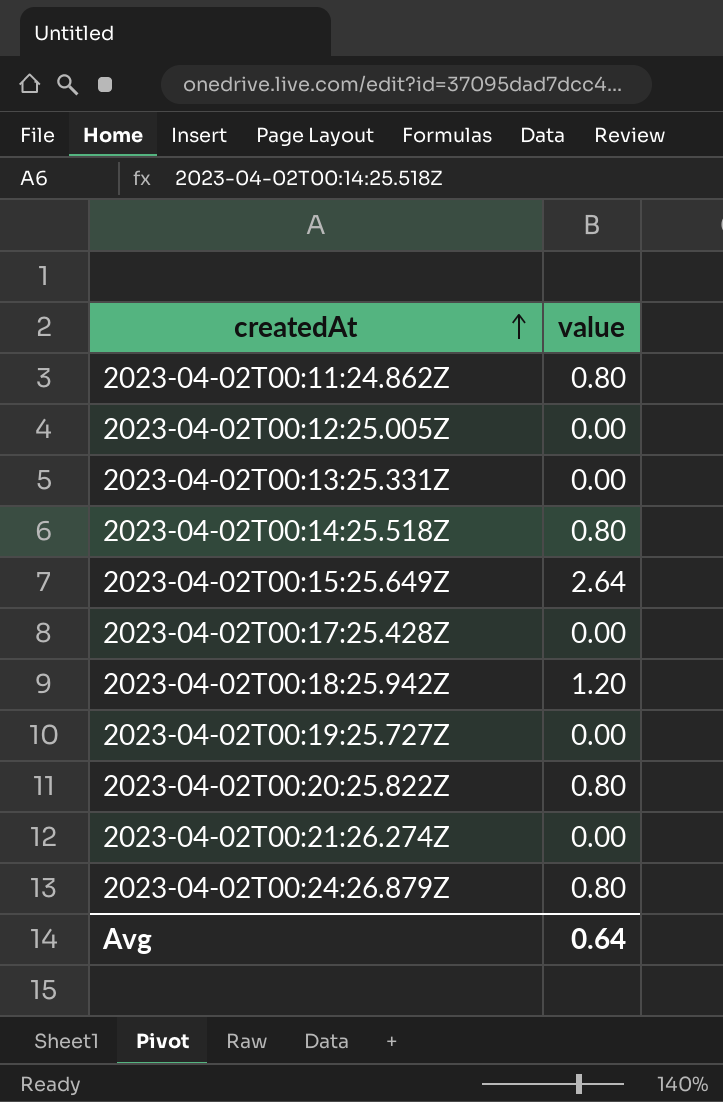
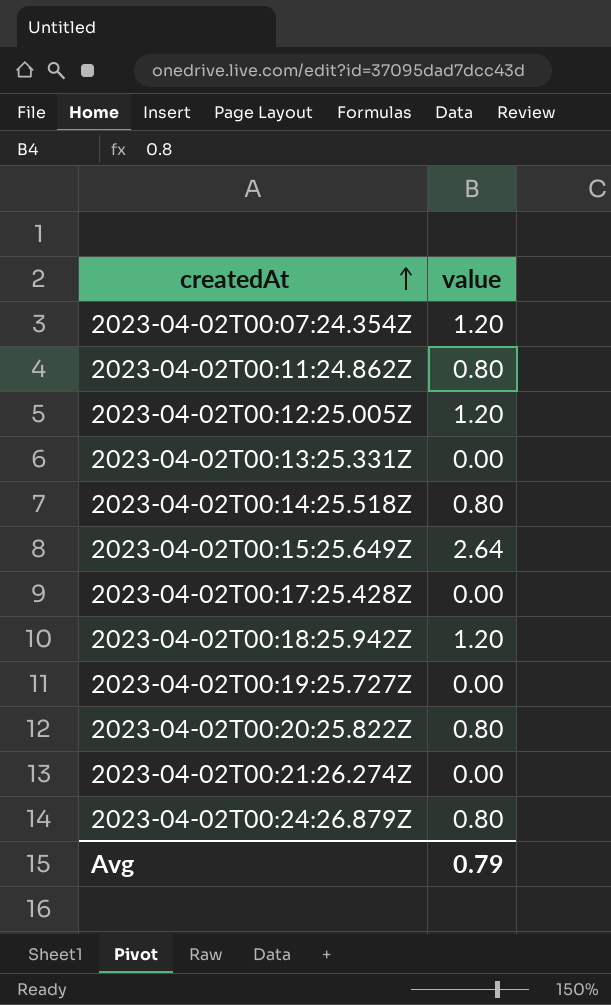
row 2023-04-02T00:07:24.354Z: none -> 1.20
2023-04-02T00:12:25.005Z | value: 0.00 -> 1.20
Avg | value: 0.64 -> 0.79

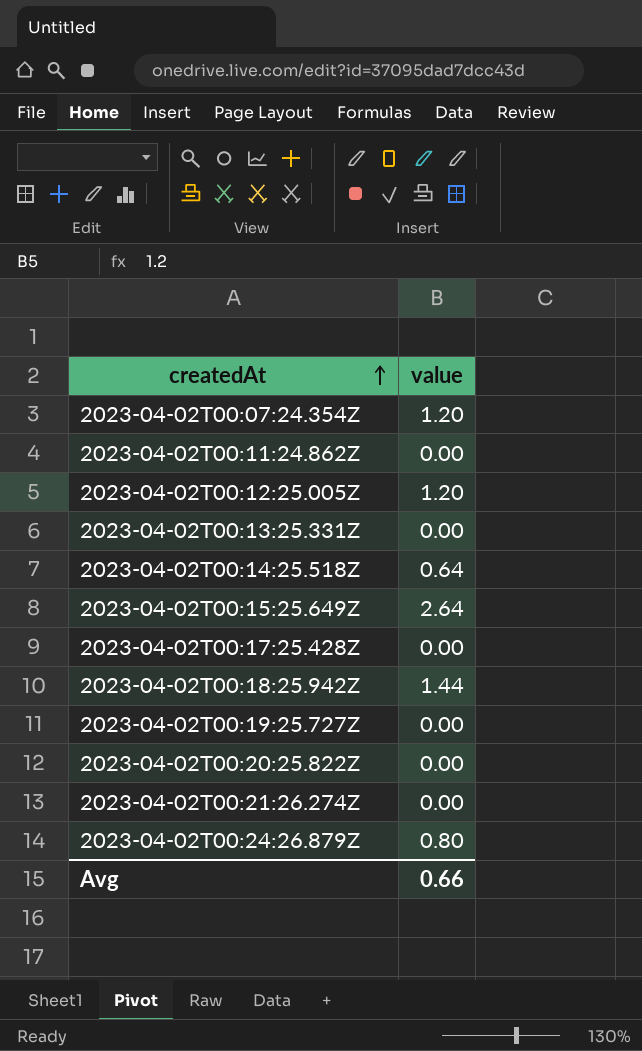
2023-04-02T00:11:24.862Z | value: 0.80 -> 0.00
2023-04-02T00:14:25.518Z | value: 0.80 -> 0.64
2023-04-02T00:18:25.942Z | value: 1.20 -> 1.44
2023-04-02T00:20:25.822Z | value: 0.80 -> 0.00
Avg | value: 0.79 -> 0.66

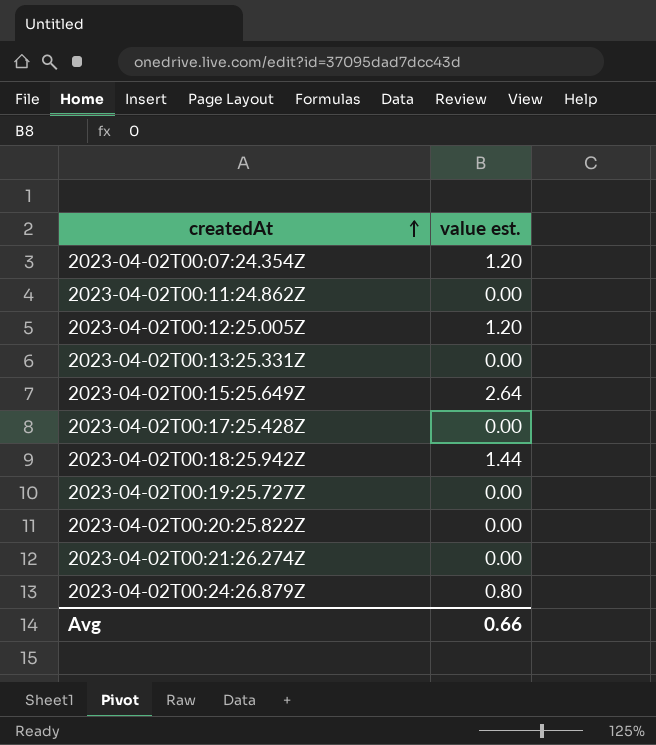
column name: value -> value est.
row 2023-04-02T00:14:25.518Z: 0.64 -> none

